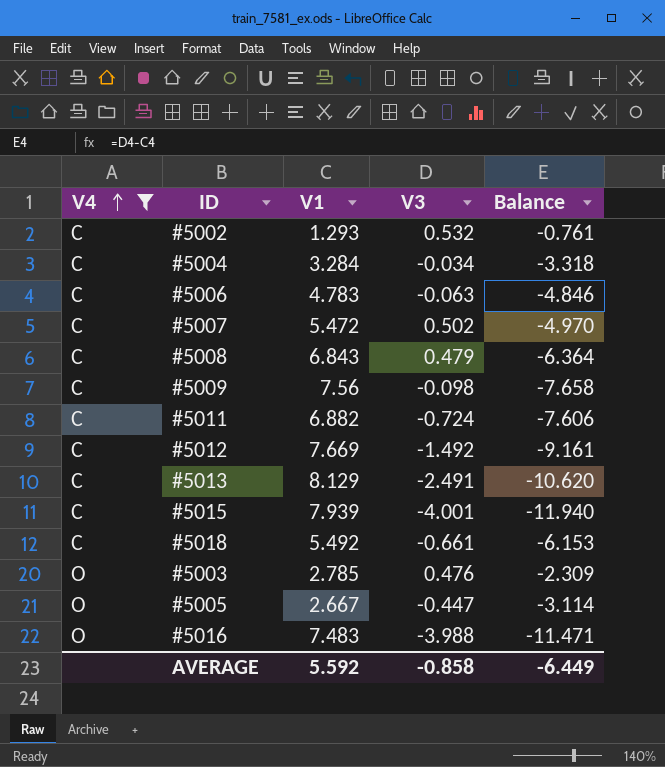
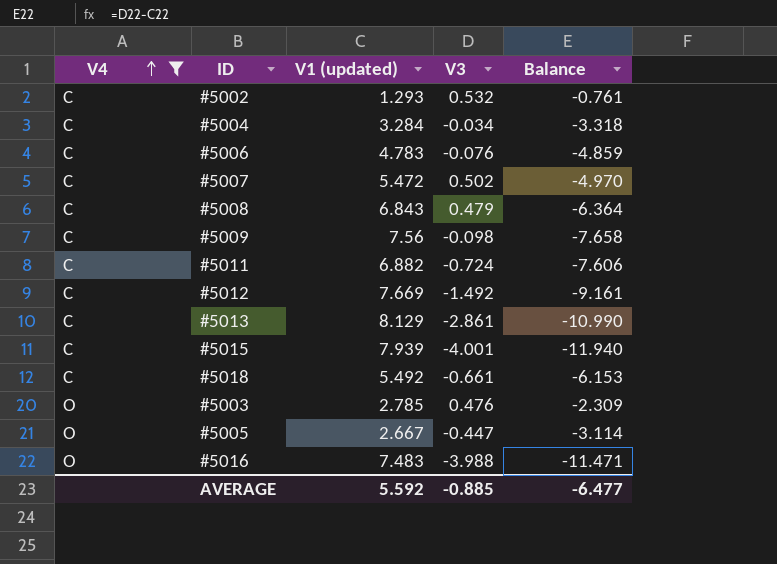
column name: V1 -> V1 (updated)
#5006 | V3: -0.063 -> -0.076
#5006 | Balance: -4.846 -> -4.859
#5013 | V3: -2.491 -> -2.861
#5013 | Balance: -10.620 -> -10.990
AVERAGE | V3: -0.858 -> -0.885
AVERAGE | Balance: -6.449 -> -6.477

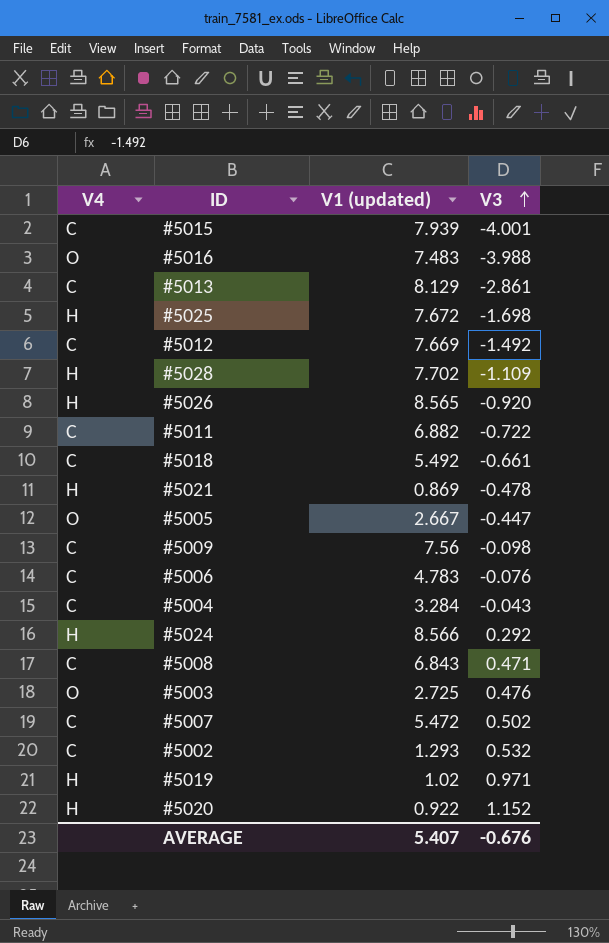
filter: V4 != H -> none
row order: V4 ascending -> V3 ascending
column Balance | formula: [V3] - [V1 (updated)] -> none
#5011 | V3: -0.724 -> -0.722
#5004 | V3: -0.034 -> -0.043
#5008 | V3: 0.479 -> 0.471
#5003 | V1 (updated): 2.785 -> 2.725
AVERAGE | V1 (updated): 5.592 -> 5.407
AVERAGE | V3: -0.885 -> -0.676

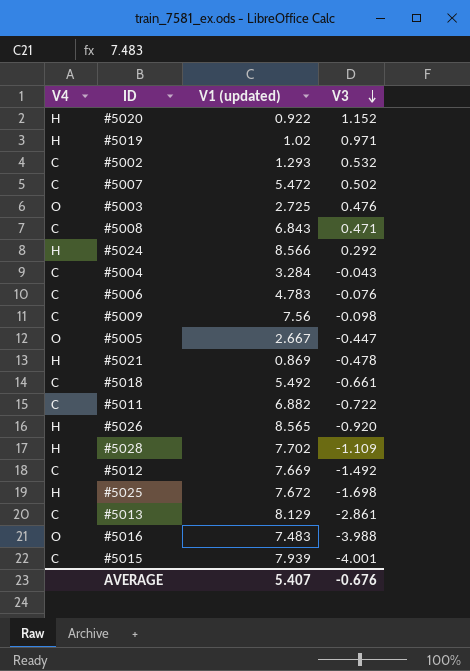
row order: V3 ascending -> V3 descending

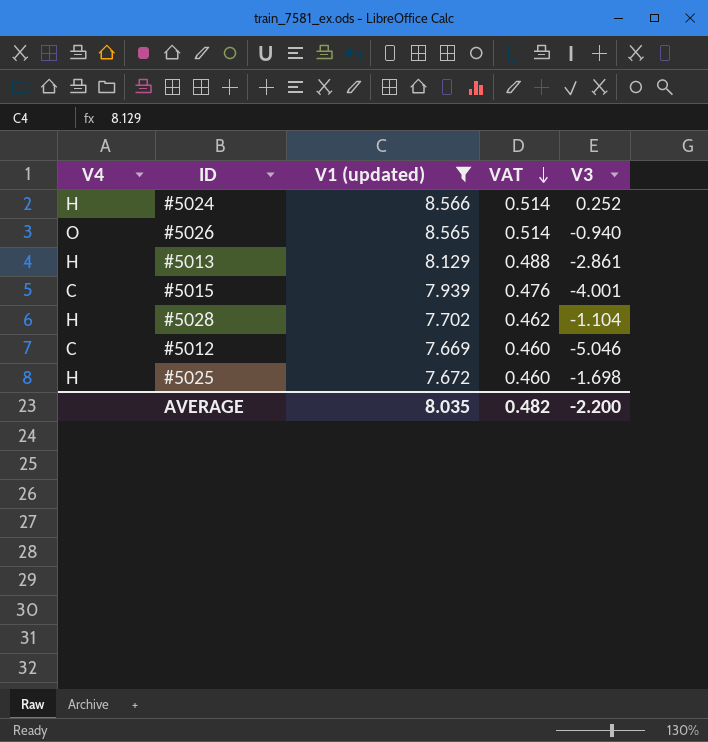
filter: none -> V1 (updated) >= 7.669
row order: V3 descending -> VAT descending
column VAT | formula: none -> [V1 (updated)] * 0.06
#5024 | V3: 0.292 -> 0.252
#5026 | V4: H -> O
#5026 | V3: -0.920 -> -0.940
#5013 | V4: C -> H
#5028 | V3: -1.109 -> -1.104
#5012 | V3: -1.492 -> -5.046
AVERAGE | V1 (updated): 5.407 -> 8.035
AVERAGE | V3: -0.676 -> -2.200

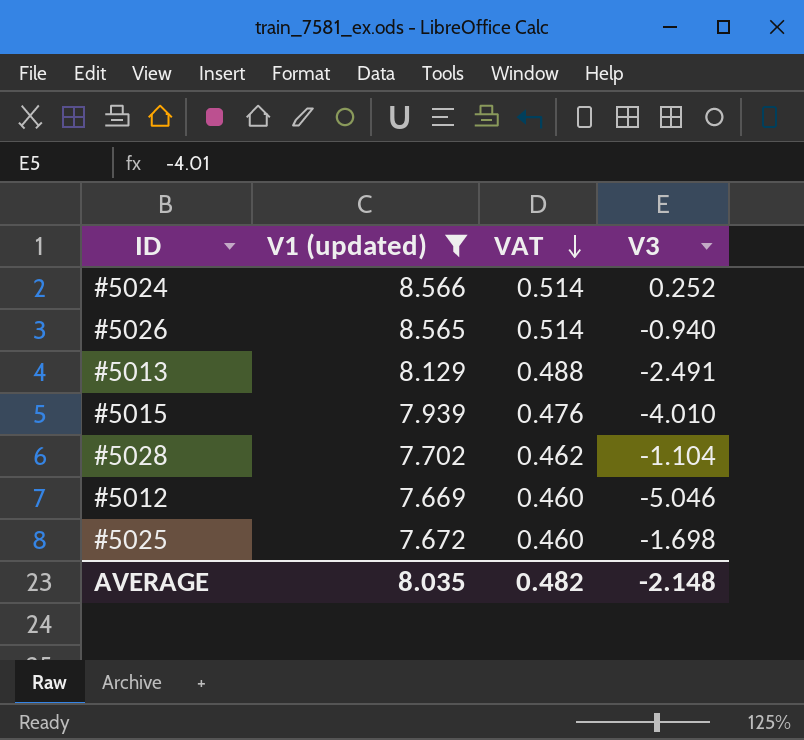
column V4 | position: 1 -> none
#5013 | V3: -2.861 -> -2.491
#5015 | V3: -4.001 -> -4.010
AVERAGE | V3: -2.200 -> -2.148

